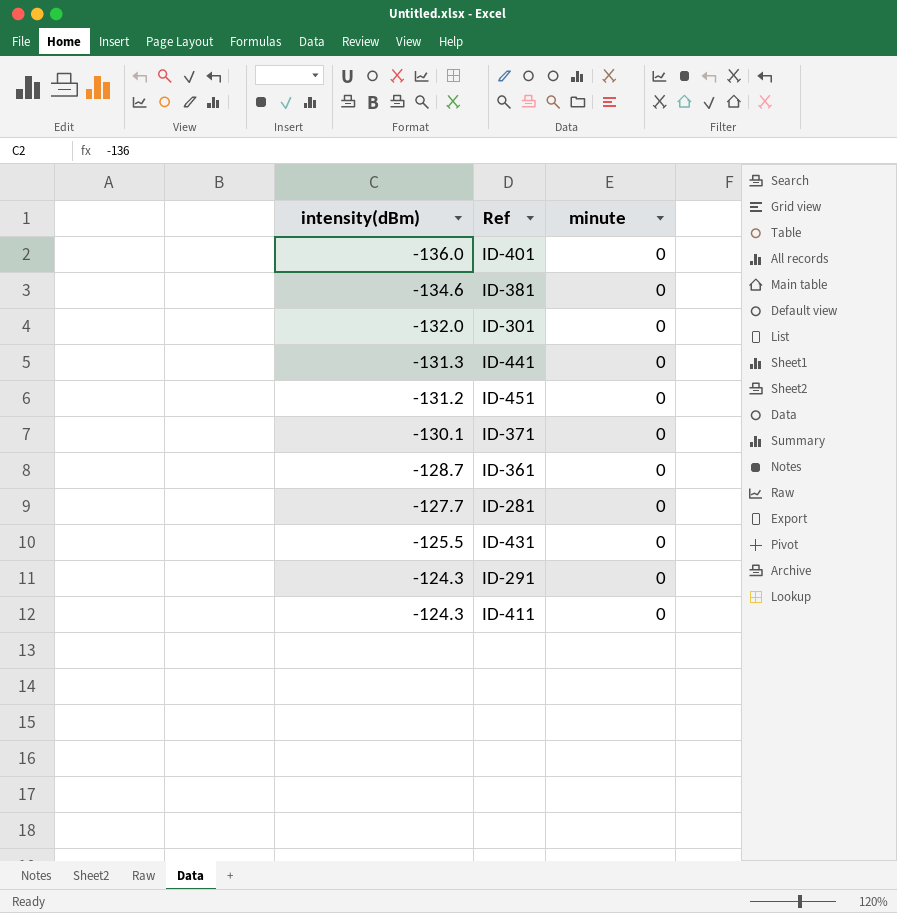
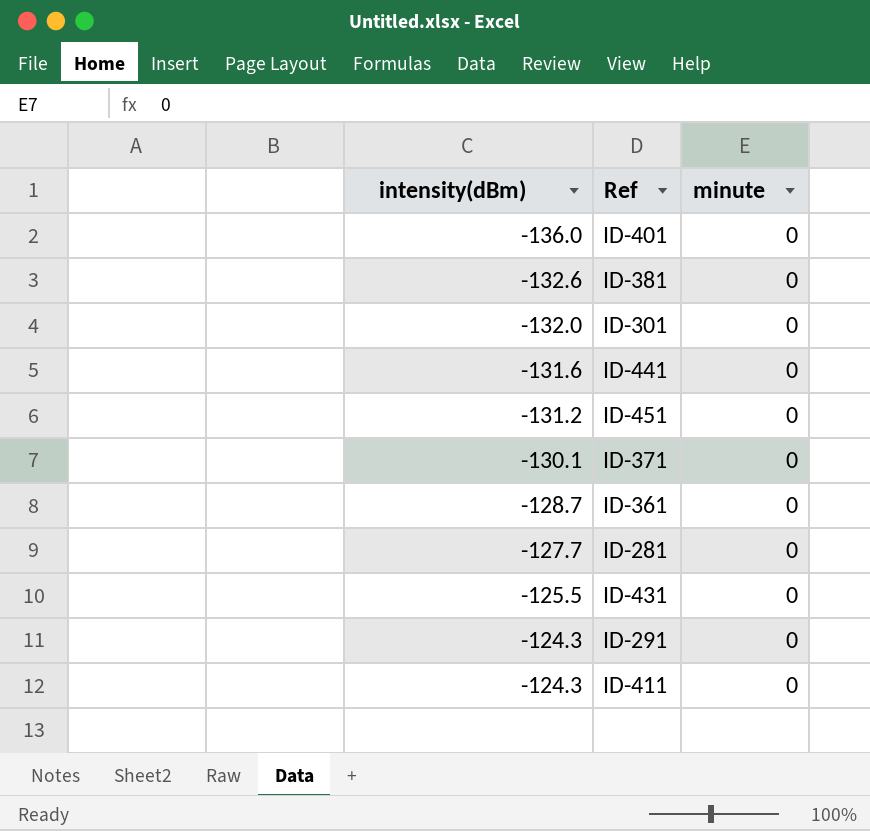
ID-381 | intensity(dBm): -134.6 -> -132.6
ID-441 | intensity(dBm): -131.3 -> -131.6

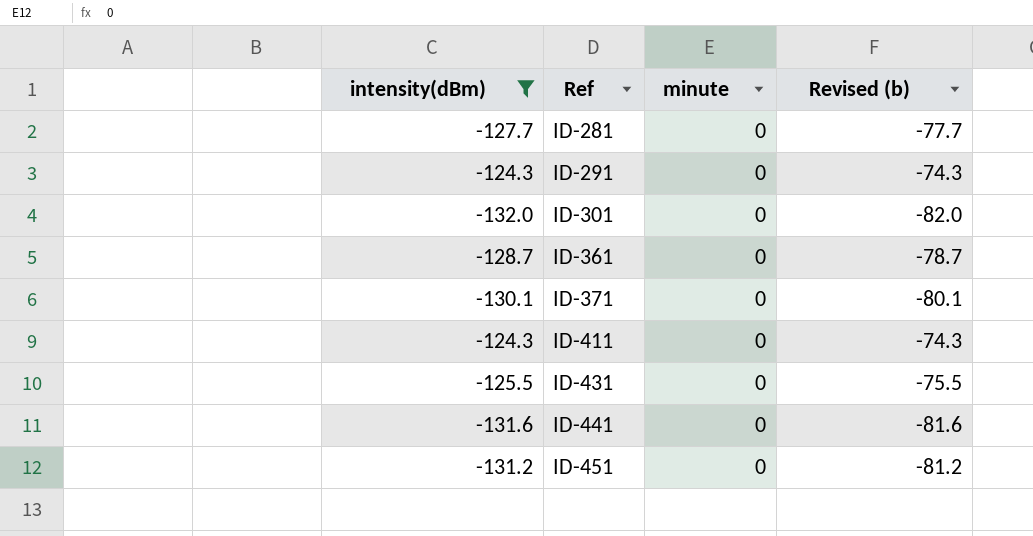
filter: none -> intensity(dBm) >= -132.0
row order: intensity(dBm) ascending -> Ref ascending
column Revised (b) | formula: none -> [intensity(dBm)] + 50

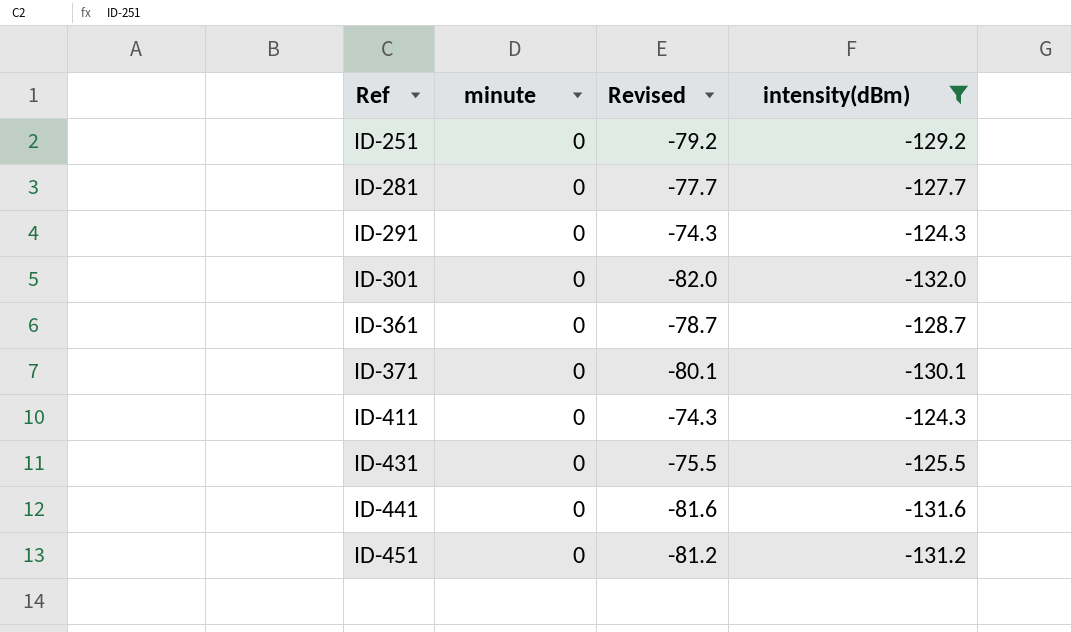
column name: Revised (b) -> Revised
column intensity(dBm) | position: 1 -> 4
row ID-251: none -> 0 | -79.2 | -129.2

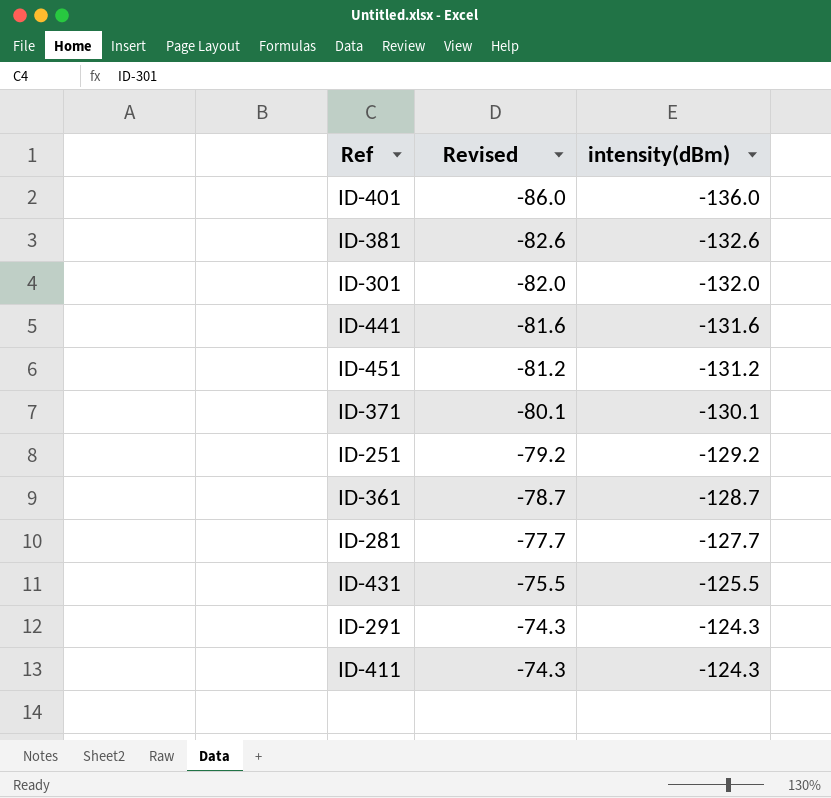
filter: intensity(dBm) >= -132.0 -> none
row order: Ref ascending -> Revised ascending
column minute | position: 2 -> none

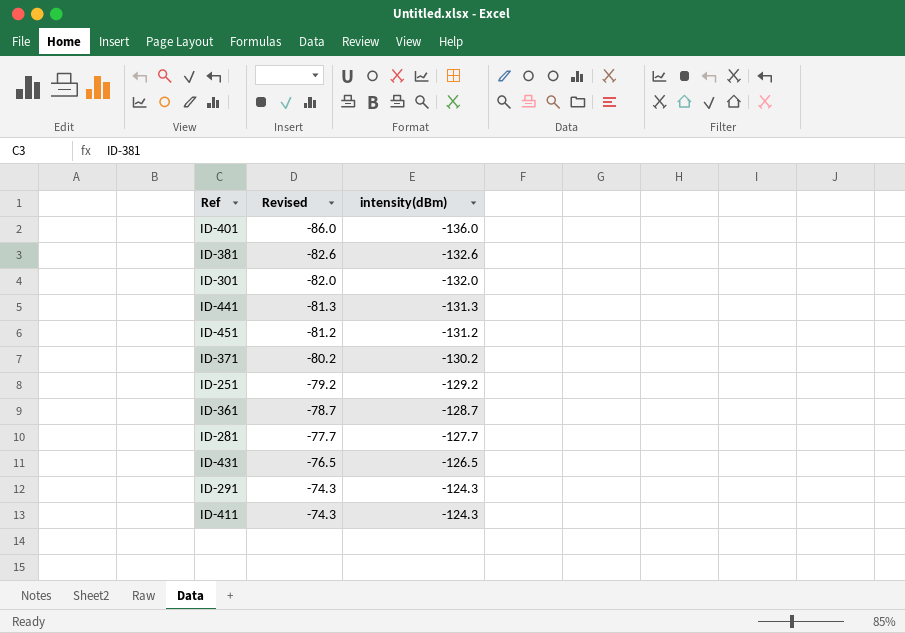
ID-441 | Revised: -81.6 -> -81.3
ID-441 | intensity(dBm): -131.6 -> -131.3
ID-371 | Revised: -80.1 -> -80.2
ID-371 | intensity(dBm): -130.1 -> -130.2
ID-431 | Revised: -75.5 -> -76.5
ID-431 | intensity(dBm): -125.5 -> -126.5

